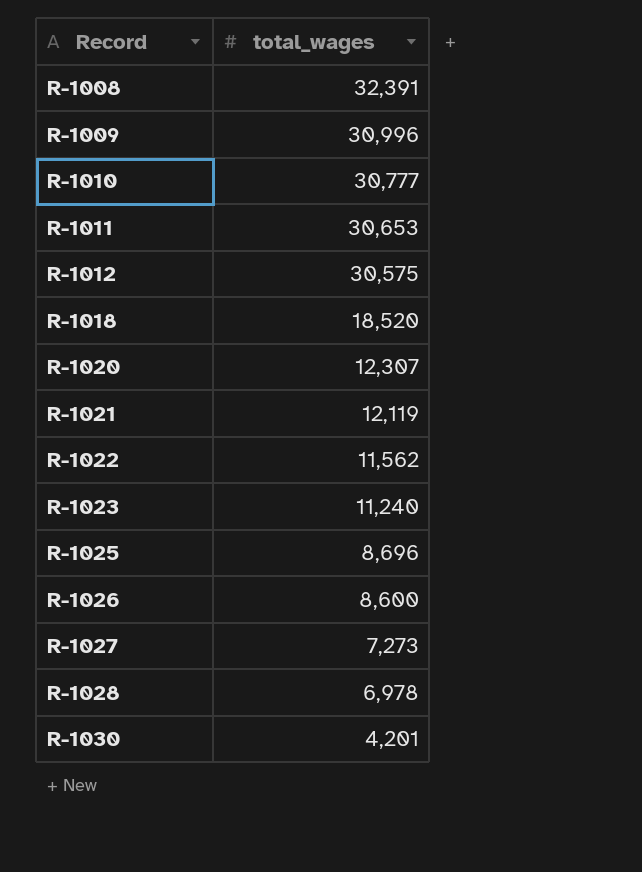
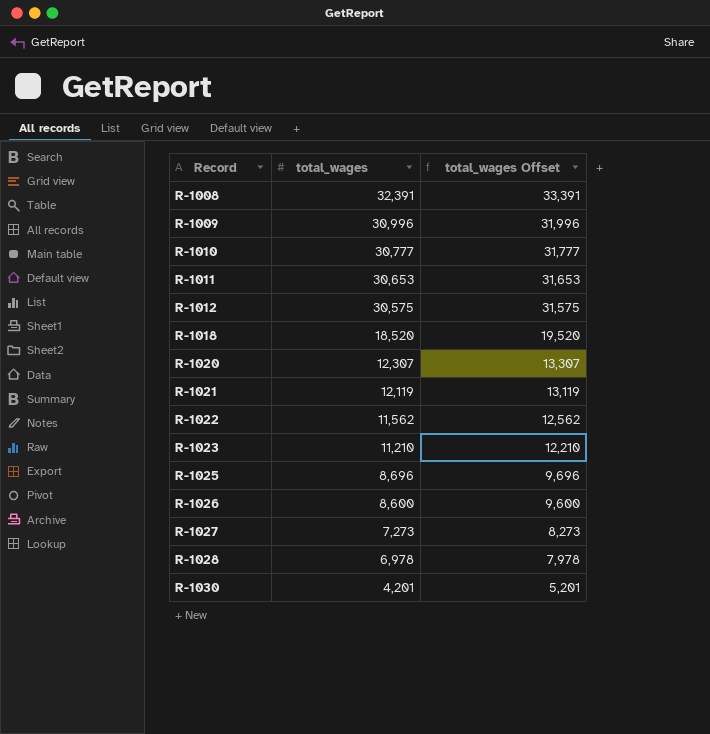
column total_wages Offset | formula: none -> [total_wages] + 1000
R-1023 | total_wages: 11,240 -> 11,210

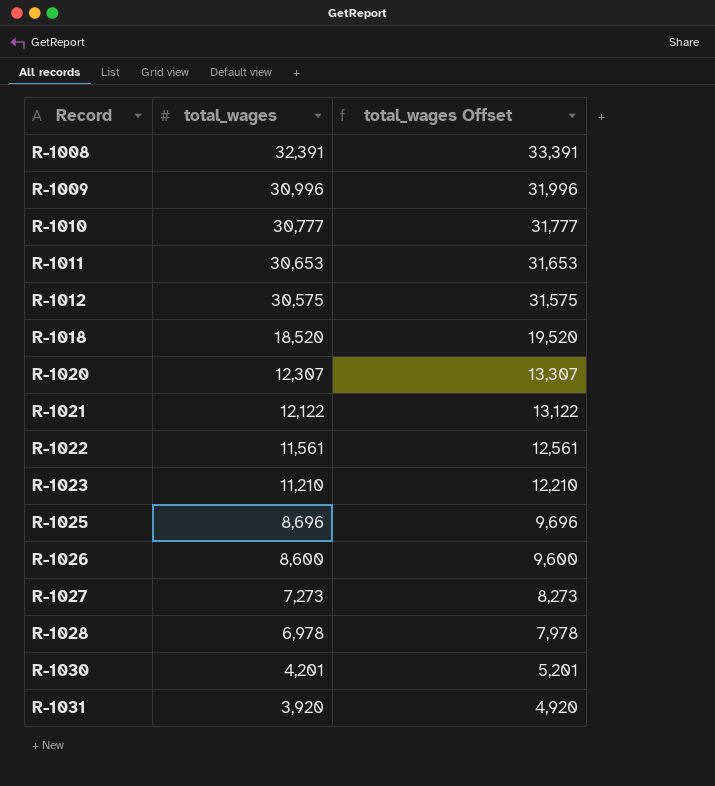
R-1021 | total_wages: 12,119 -> 12,122
R-1021 | total_wages Offset: 13,119 -> 13,122
R-1022 | total_wages: 11,562 -> 11,561
R-1022 | total_wages Offset: 12,562 -> 12,561
row R-1031: none -> 3,920 | 4,920

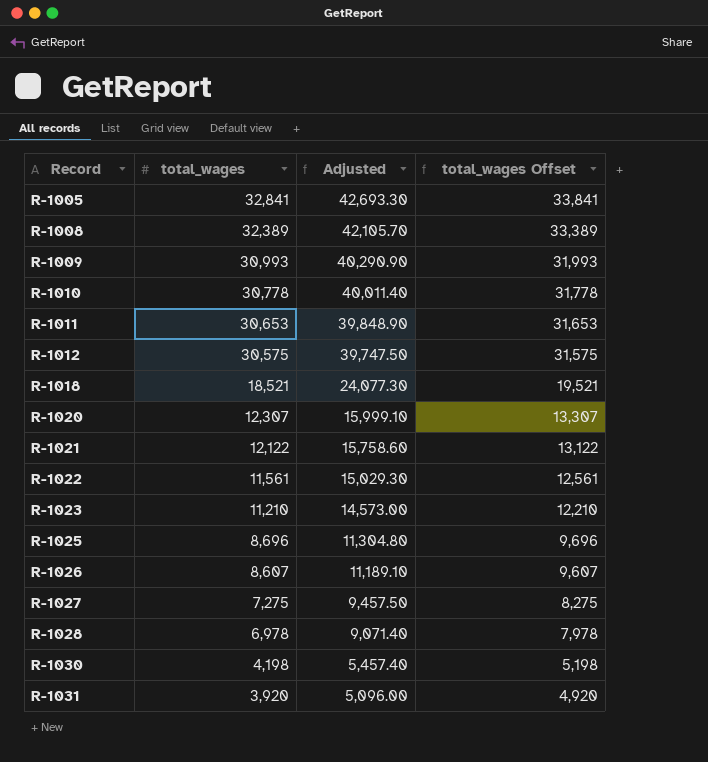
column Adjusted | formula: none -> [total_wages] * 1.3
row R-1005: none -> 32,841 | 42,693.30 | 33,841
R-1008 | total_wages: 32,391 -> 32,389
R-1008 | total_wages Offset: 33,391 -> 33,389
R-1009 | total_wages: 30,996 -> 30,993
R-1009 | total_wages Offset: 31,996 -> 31,993
R-1010 | total_wages: 30,777 -> 30,778
R-1010 | total_wages Offset: 31,777 -> 31,778
R-1018 | total_wages: 18,520 -> 18,521
R-1018 | total_wages Offset: 19,520 -> 19,521
R-1026 | total_wages: 8,600 -> 8,607
R-1026 | total_wages Offset: 9,600 -> 9,607
R-1027 | total_wages: 7,273 -> 7,275
R-1027 | total_wages Offset: 8,273 -> 8,275
R-1030 | total_wages: 4,201 -> 4,198
R-1030 | total_wages Offset: 5,201 -> 5,198

